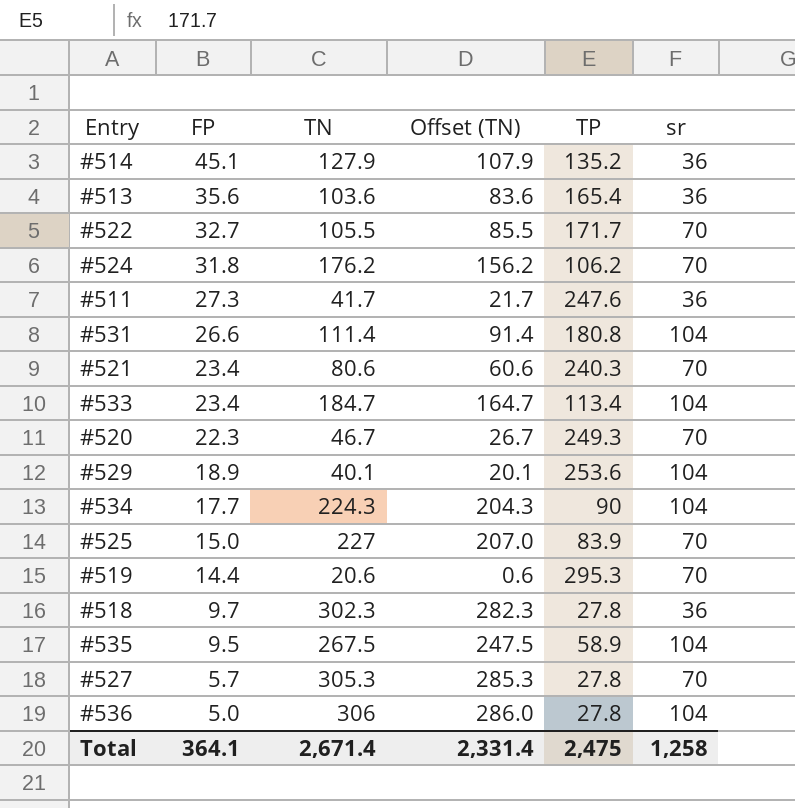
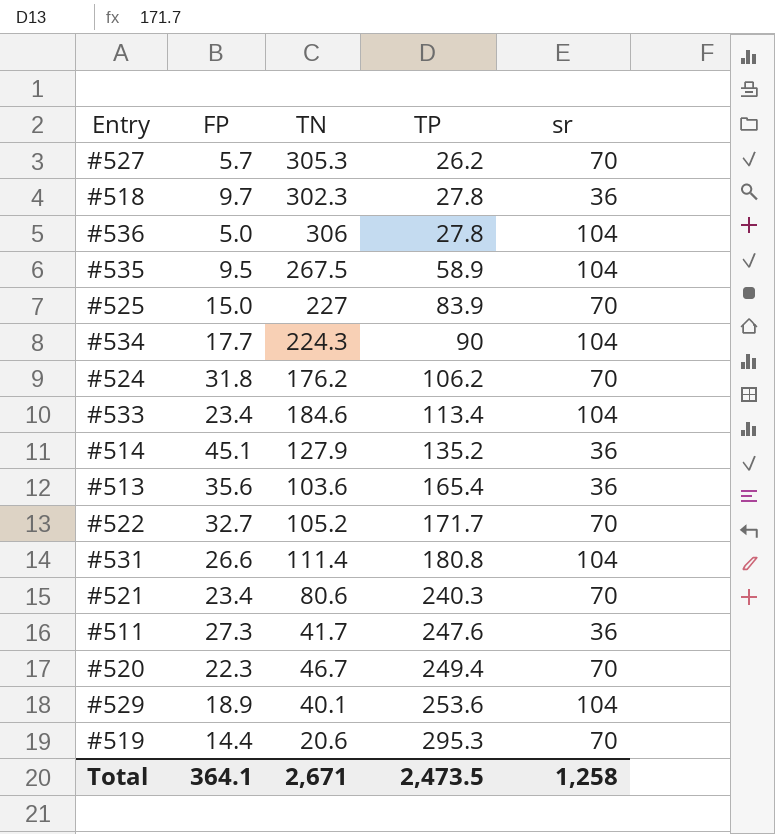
row order: FP descending -> TP ascending
column Offset (TN) | formula: [TN] - 20 -> none
#527 | TP: 27.8 -> 26.2
#533 | TN: 184.7 -> 184.6
#522 | TN: 105.5 -> 105.2
#520 | TP: 249.3 -> 249.4
Total | TN: 2,671.4 -> 2,671
Total | TP: 2,475 -> 2,473.5

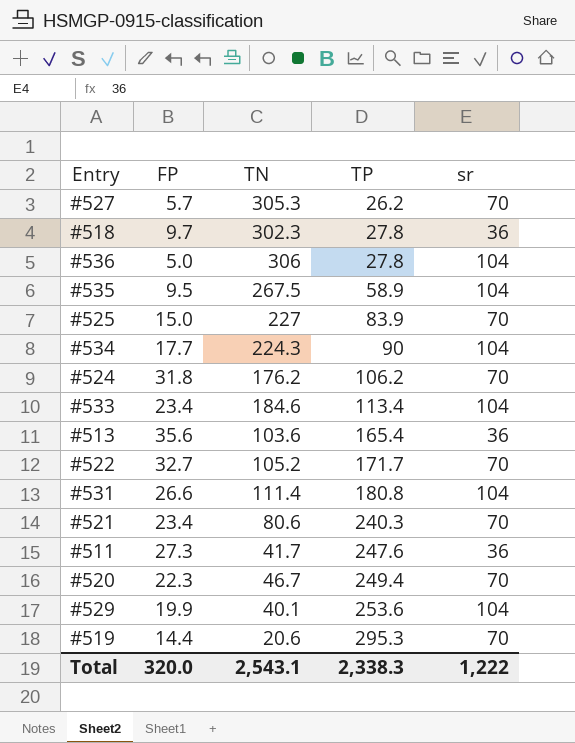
row #514: 45.1 | 127.9 | 135.2 | 36 -> none
#529 | FP: 18.9 -> 19.9
Total | FP: 364.1 -> 320.0
Total | TN: 2,671 -> 2,543.1
Total | TP: 2,473.5 -> 2,338.3
Total | sr: 1,258 -> 1,222

